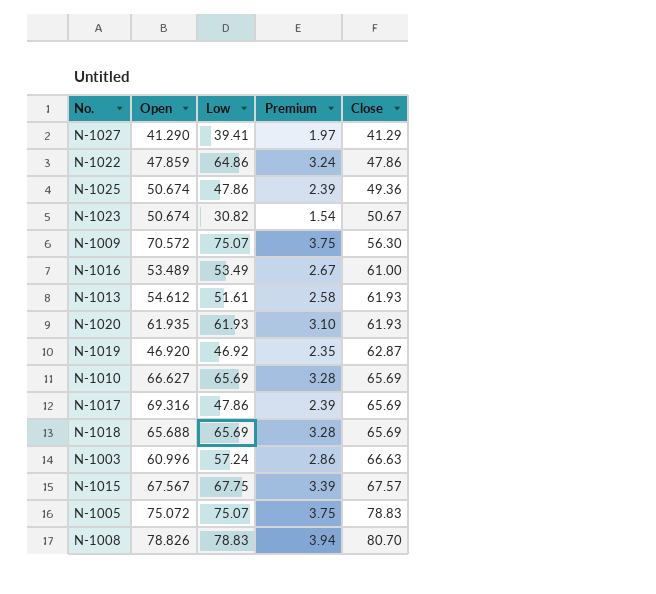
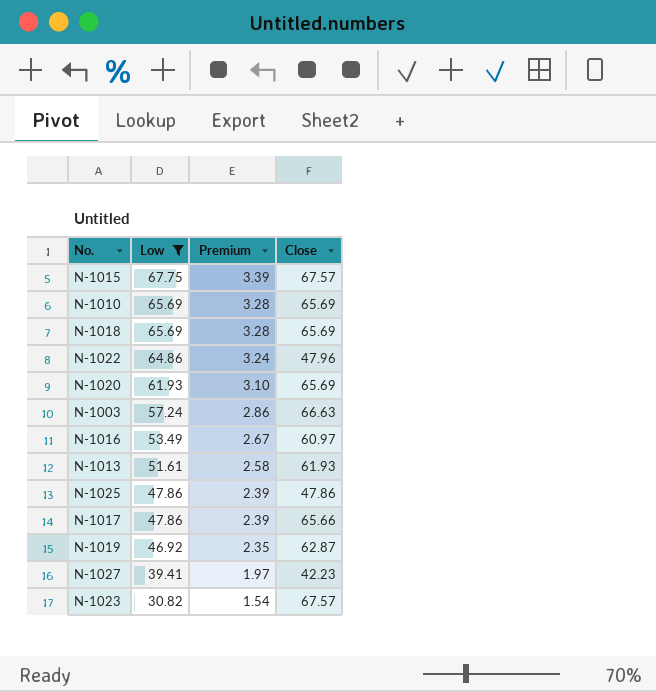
filter: none -> Low <= 67.75
row order: Close ascending -> Low descending
column Open | position: 2 -> none
N-1022 | Close: 47.86 -> 47.96
N-1020 | Close: 61.93 -> 65.69
N-1016 | Close: 61.00 -> 60.97
N-1025 | Close: 49.36 -> 47.86
N-1017 | Close: 65.69 -> 65.66
N-1027 | Close: 41.29 -> 42.23
N-1023 | Close: 50.67 -> 67.57

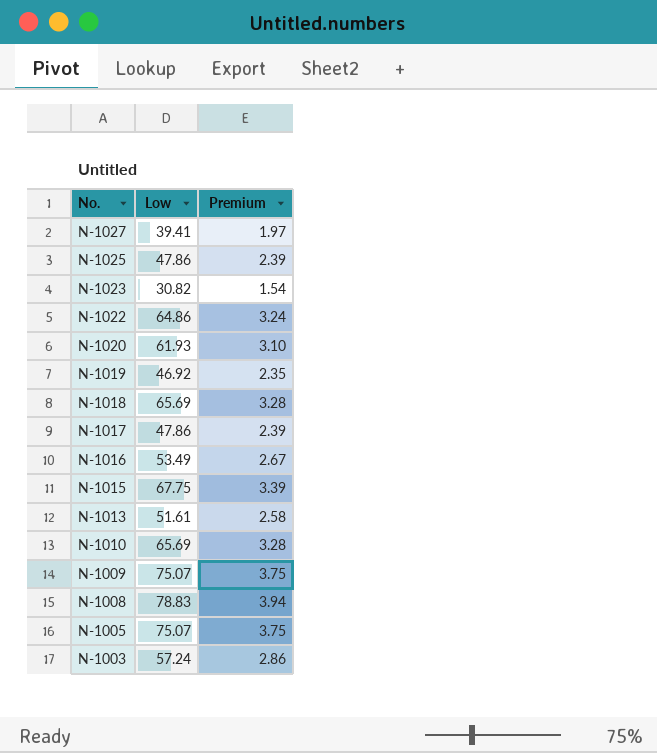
filter: Low <= 67.75 -> none
row order: Low descending -> No. descending
column Close | position: 4 -> none

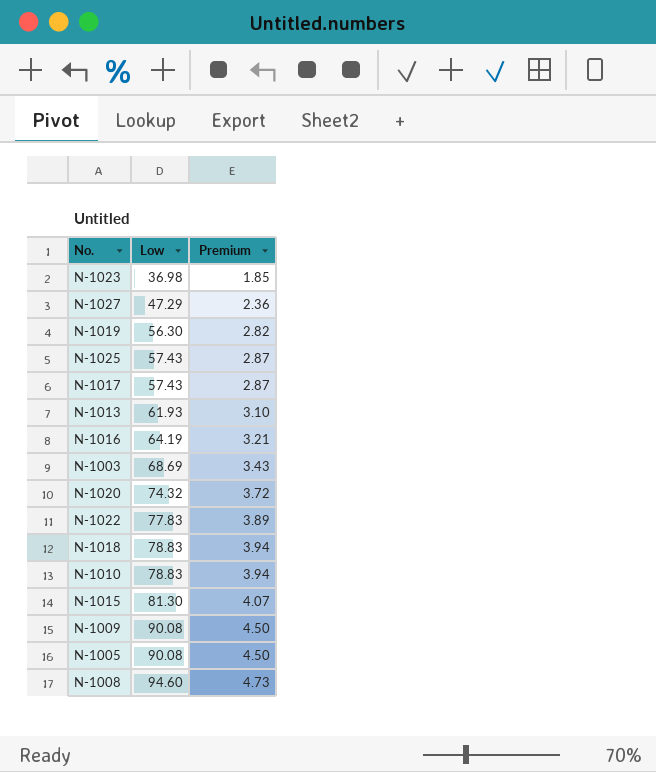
row order: No. descending -> Low ascending
N-1023 | Low: 30.82 -> 36.98
N-1023 | Premium: 1.54 -> 1.85
N-1027 | Low: 39.41 -> 47.29
N-1027 | Premium: 1.97 -> 2.36
N-1019 | Low: 46.92 -> 56.30
N-1019 | Premium: 2.35 -> 2.82
N-1025 | Low: 47.86 -> 57.43
N-1025 | Premium: 2.39 -> 2.87
N-1017 | Low: 47.86 -> 57.43
N-1017 | Premium: 2.39 -> 2.87
N-1013 | Low: 51.61 -> 61.93
N-1013 | Premium: 2.58 -> 3.10
N-1016 | Low: 53.49 -> 64.19
N-1016 | Premium: 2.67 -> 3.21
N-1003 | Low: 57.24 -> 68.69
N-1003 | Premium: 2.86 -> 3.43
N-1020 | Low: 61.93 -> 74.32
N-1020 | Premium: 3.10 -> 3.72
N-1022 | Low: 64.86 -> 77.83
N-1022 | Premium: 3.24 -> 3.89
N-1018 | Low: 65.69 -> 78.83
N-1018 | Premium: 3.28 -> 3.94
N-1010 | Low: 65.69 -> 78.83
N-1010 | Premium: 3.28 -> 3.94
N-1015 | Low: 67.75 -> 81.30
N-1015 | Premium: 3.39 -> 4.07
N-1009 | Low: 75.07 -> 90.08
N-1009 | Premium: 3.75 -> 4.50
N-1005 | Low: 75.07 -> 90.08
N-1005 | Premium: 3.75 -> 4.50
N-1008 | Low: 78.83 -> 94.60
N-1008 | Premium: 3.94 -> 4.73

